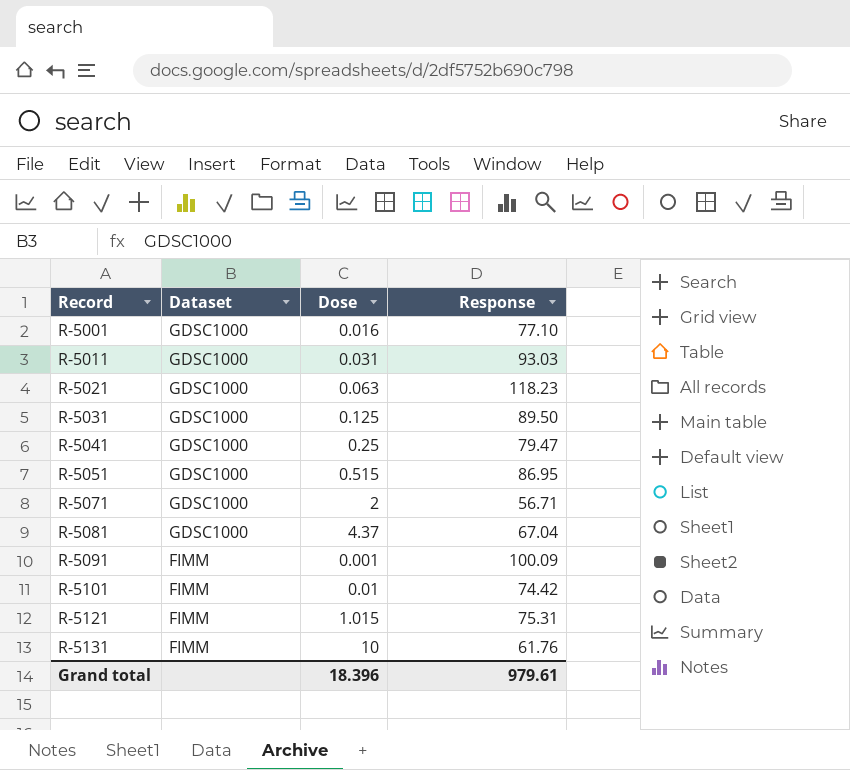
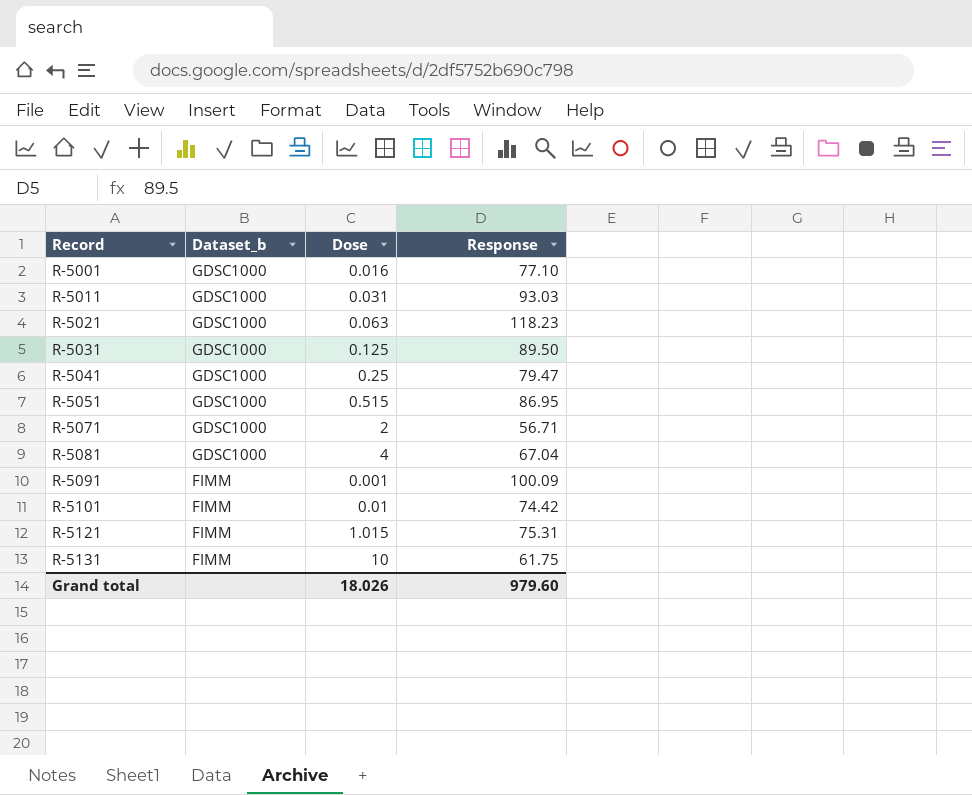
column name: Dataset -> Dataset_b
R-5081 | Dose: 4.37 -> 4
R-5131 | Response: 61.76 -> 61.75
Grand total | Dose: 18.396 -> 18.026
Grand total | Response: 979.61 -> 979.60

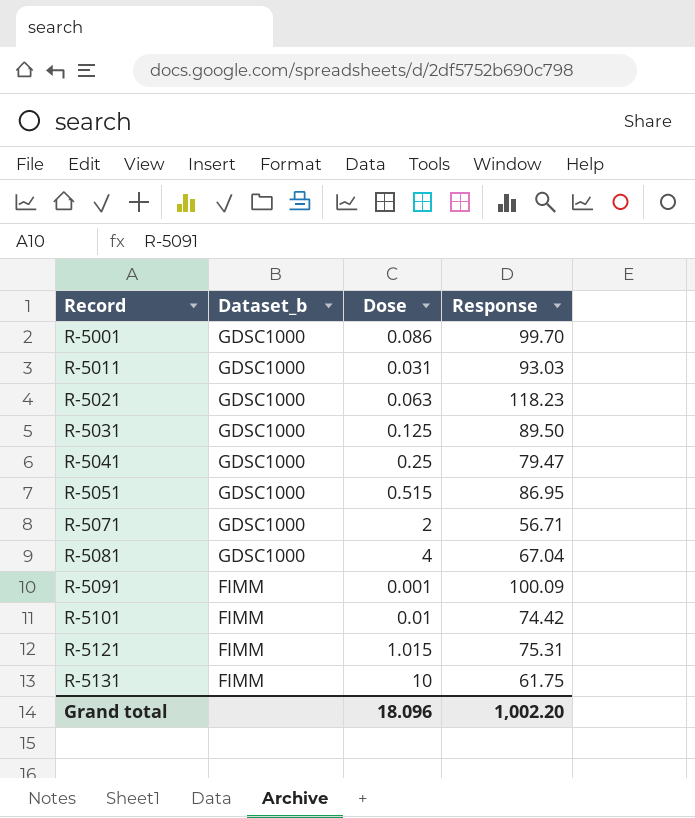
R-5001 | Dose: 0.016 -> 0.086
R-5001 | Response: 77.10 -> 99.70
Grand total | Dose: 18.026 -> 18.096
Grand total | Response: 979.60 -> 1,002.20

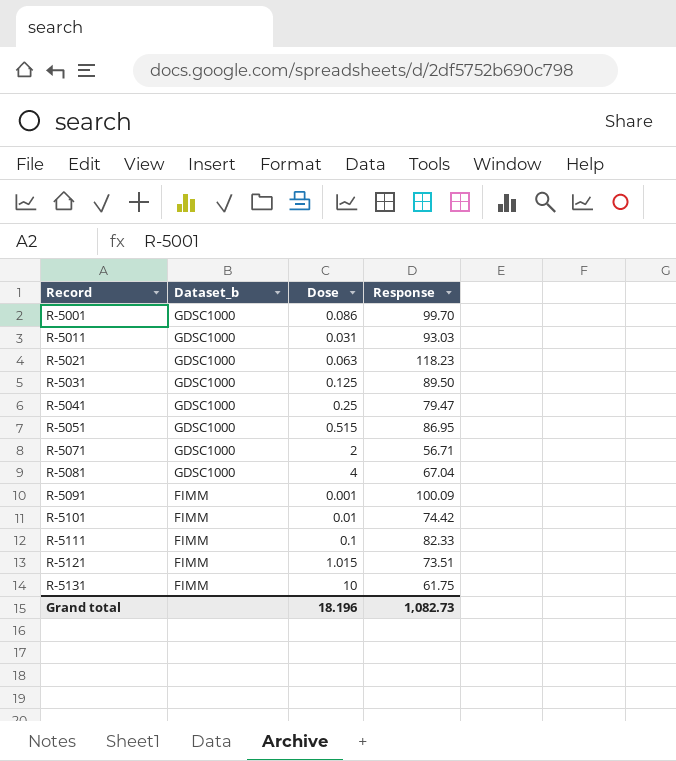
row R-5111: none -> FIMM | 0.1 | 82.33
R-5121 | Response: 75.31 -> 73.51
Grand total | Dose: 18.096 -> 18.196
Grand total | Response: 1,002.20 -> 1,082.73

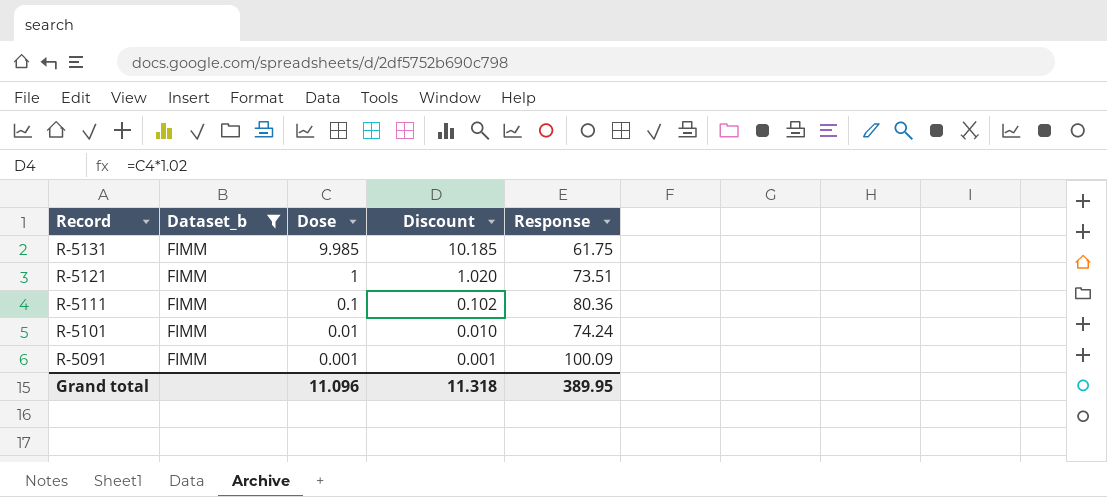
filter: none -> Dataset_b = FIMM
row order: Record ascending -> Record descending
column Discount | formula: none -> [Dose] * 1.02
R-5131 | Dose: 10 -> 9.985
R-5121 | Dose: 1.015 -> 1
R-5111 | Response: 82.33 -> 80.36
R-5101 | Response: 74.42 -> 74.24
Grand total | Dose: 18.196 -> 11.096
Grand total | Response: 1,082.73 -> 389.95

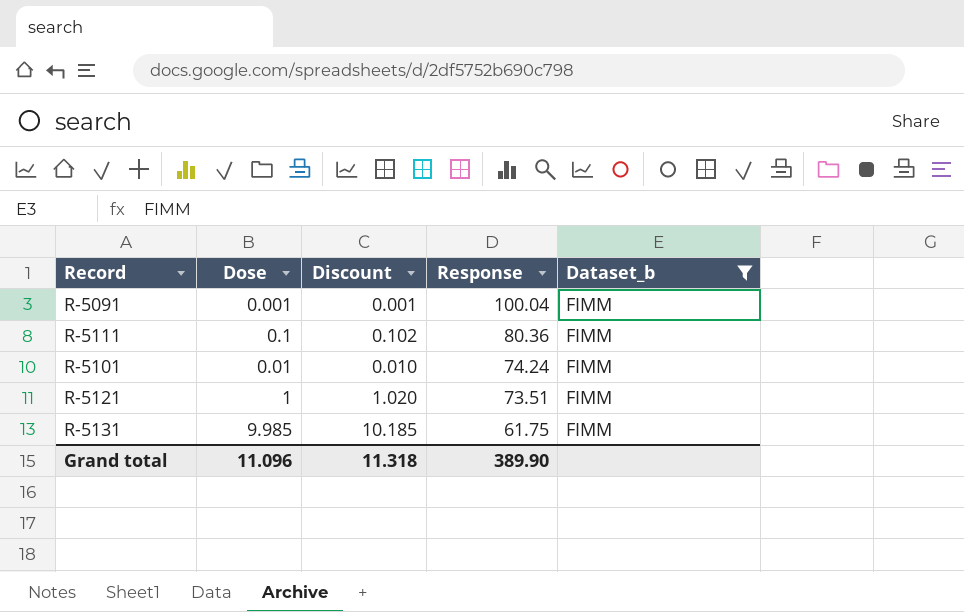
row order: Record descending -> Response descending
column Dataset_b | position: 2 -> 5
R-5091 | Response: 100.09 -> 100.04
Grand total | Response: 389.95 -> 389.90

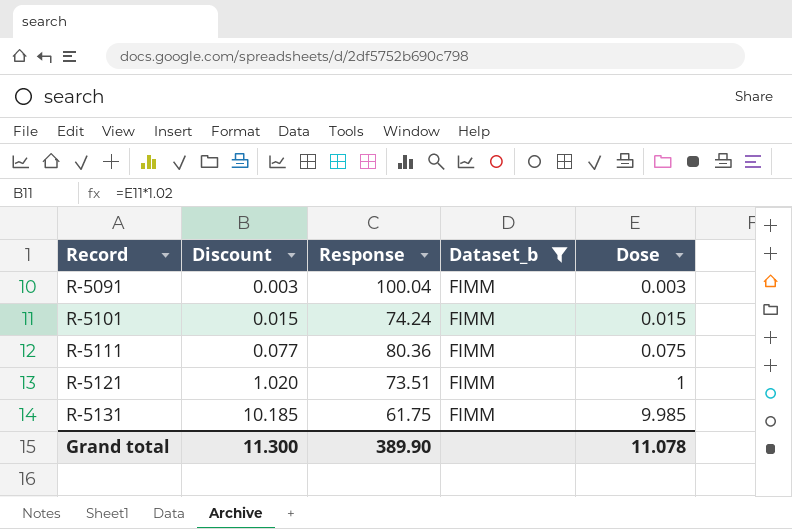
row order: Response descending -> Record ascending
column Dose | position: 2 -> 5
R-5091 | Discount: 0.001 -> 0.003
R-5091 | Dose: 0.001 -> 0.003
R-5101 | Discount: 0.010 -> 0.015
R-5101 | Dose: 0.01 -> 0.015
R-5111 | Discount: 0.102 -> 0.077
R-5111 | Dose: 0.1 -> 0.075
Grand total | Discount: 11.318 -> 11.300
Grand total | Dose: 11.096 -> 11.078

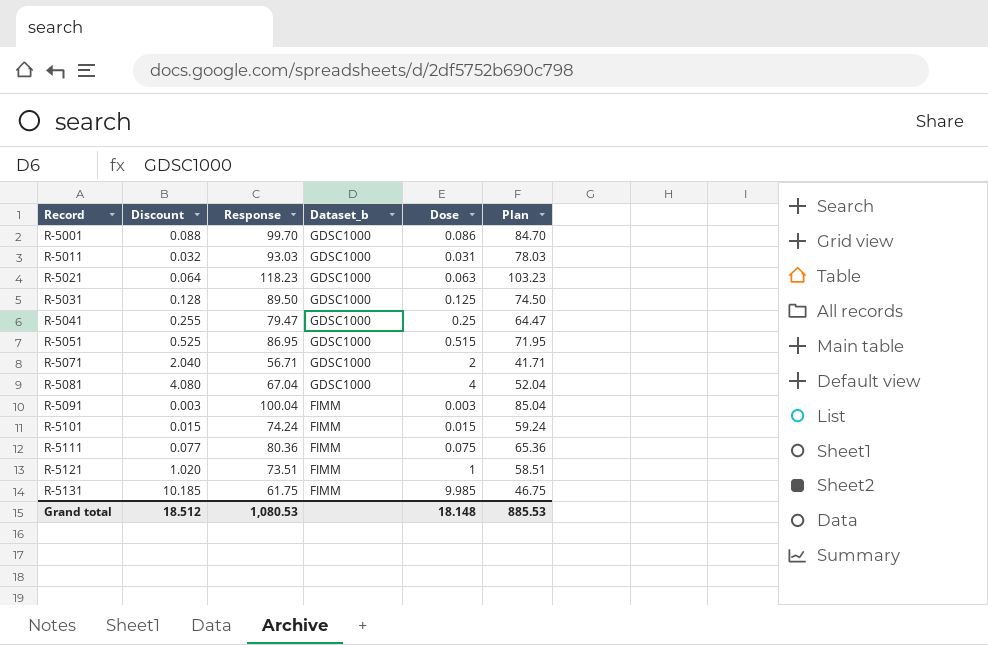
filter: Dataset_b = FIMM -> none
column Plan | formula: none -> [Response] - 15
Grand total | Discount: 11.300 -> 18.512
Grand total | Response: 389.90 -> 1,080.53
Grand total | Dose: 11.078 -> 18.148

